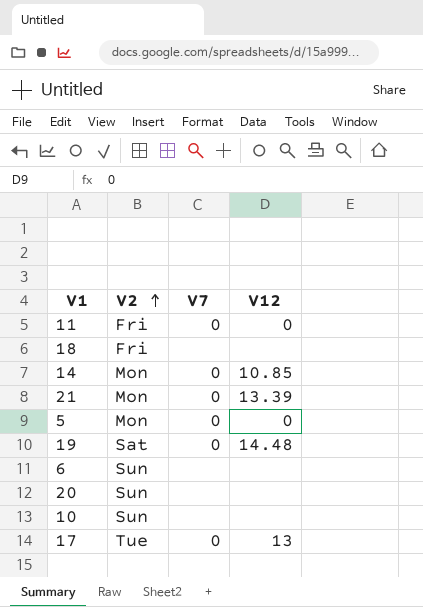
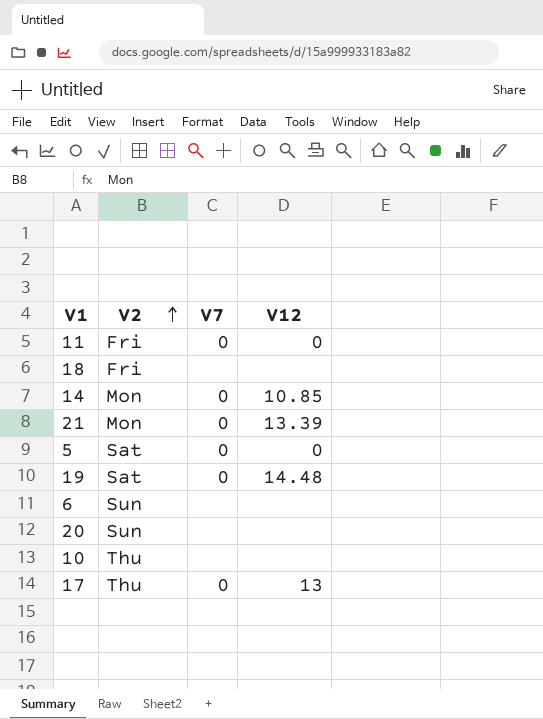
5 | V2: Mon -> Sat
10 | V2: Sun -> Thu
17 | V2: Tue -> Thu

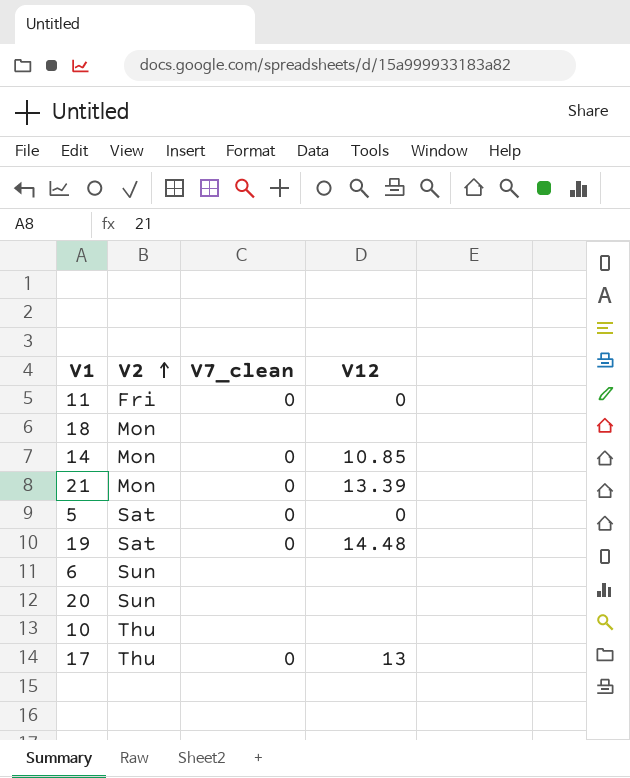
column name: V7 -> V7_clean
18 | V2: Fri -> Mon

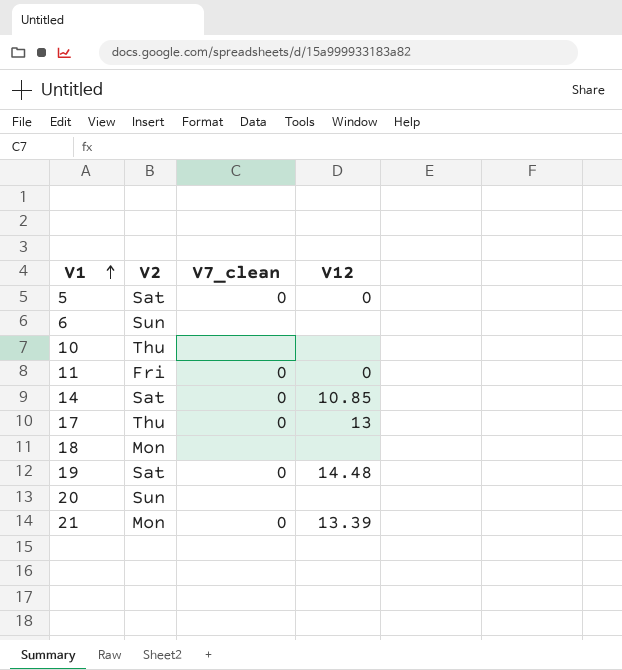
row order: V2 ascending -> V1 ascending
14 | V2: Mon -> Sat

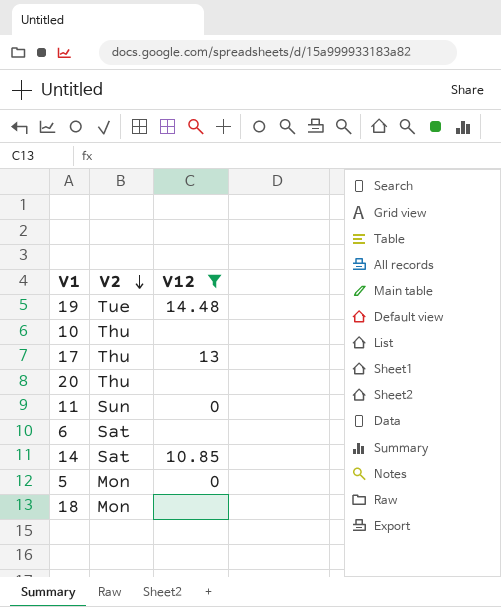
filter: none -> V12 != 13.39
row order: V1 ascending -> V2 descending
column V7_clean | position: 3 -> none
19 | V2: Sat -> Tue
20 | V2: Sun -> Thu
11 | V2: Fri -> Sun
6 | V2: Sun -> Sat
5 | V2: Sat -> Mon

